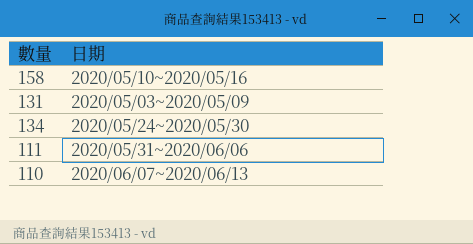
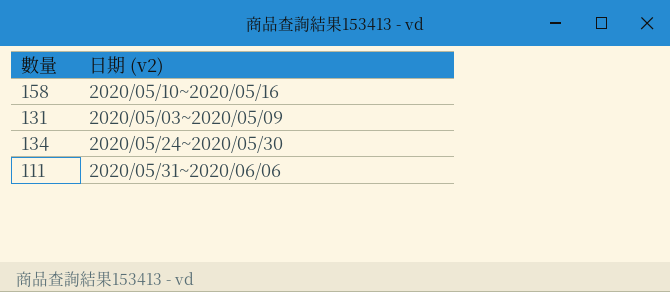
column name: 日期 -> 日期 (v2)
row 110: 2020/06/07~2020/06/13 -> none

